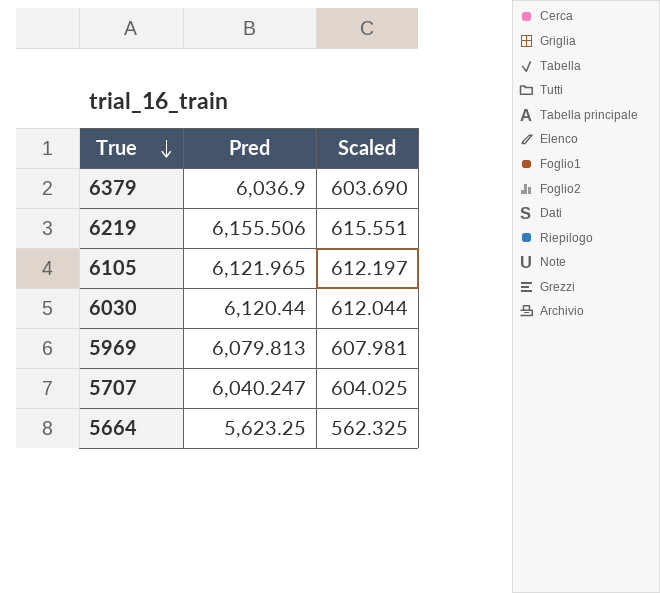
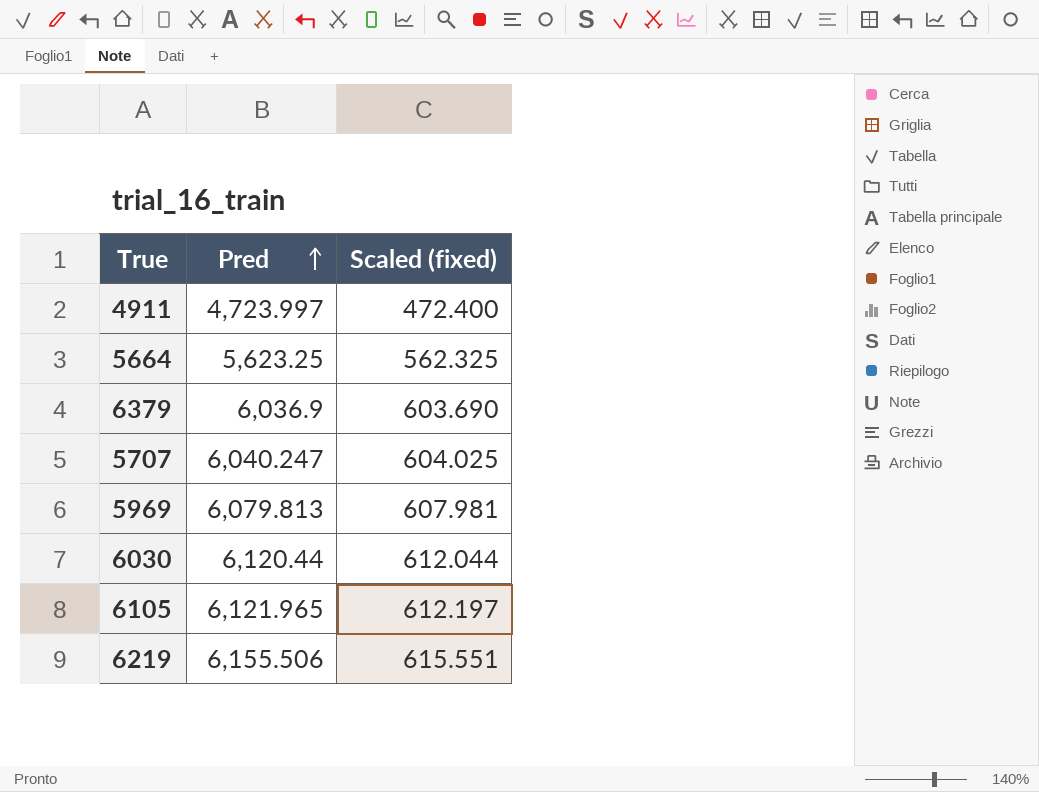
row order: True descending -> Pred ascending
column name: Scaled -> Scaled (fixed)
row 4911: none -> 4,723.997 | 472.400

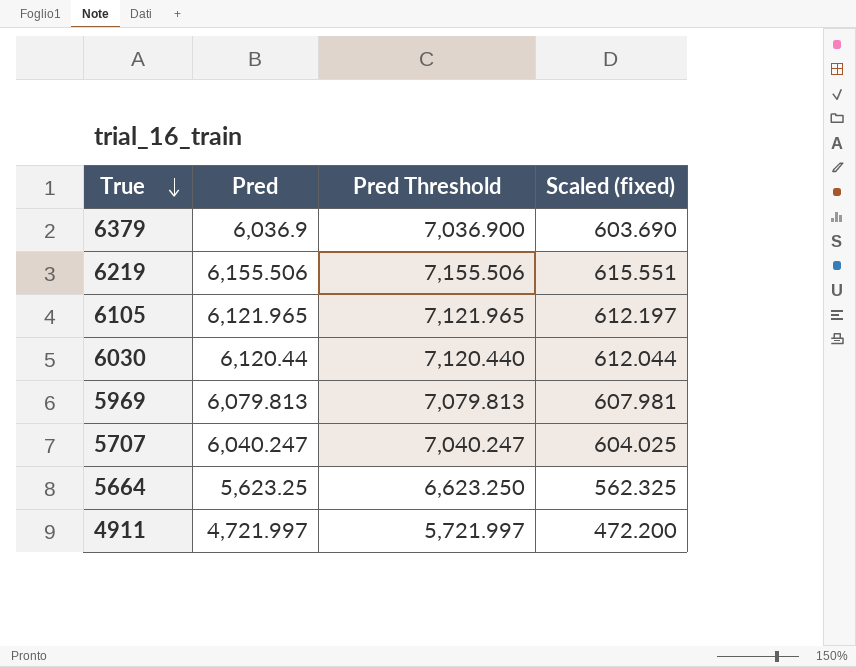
row order: Pred ascending -> True descending
column Pred Threshold | formula: none -> [Pred] + 1000
4911 | Pred: 4,723.997 -> 4,721.997
4911 | Scaled (fixed): 472.400 -> 472.200

